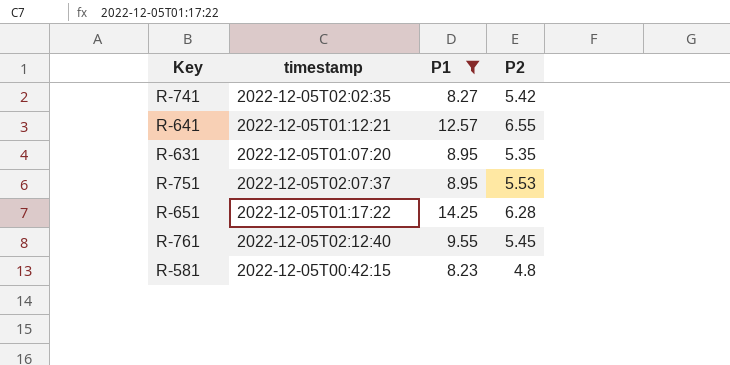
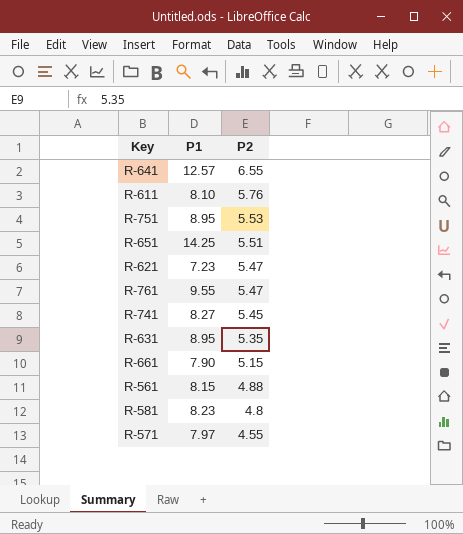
filter: P1 >= 8.23 -> none
row order: none -> P2 descending
column timestamp | position: 2 -> none
R-651 | P2: 6.28 -> 5.51
R-761 | P2: 5.45 -> 5.47
R-741 | P2: 5.42 -> 5.45

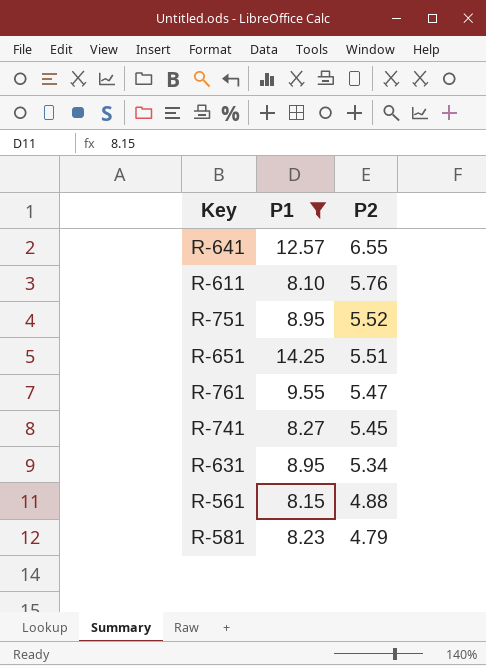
filter: none -> P1 >= 8.10
R-751 | P2: 5.53 -> 5.52
R-631 | P2: 5.35 -> 5.34
R-581 | P2: 4.8 -> 4.79

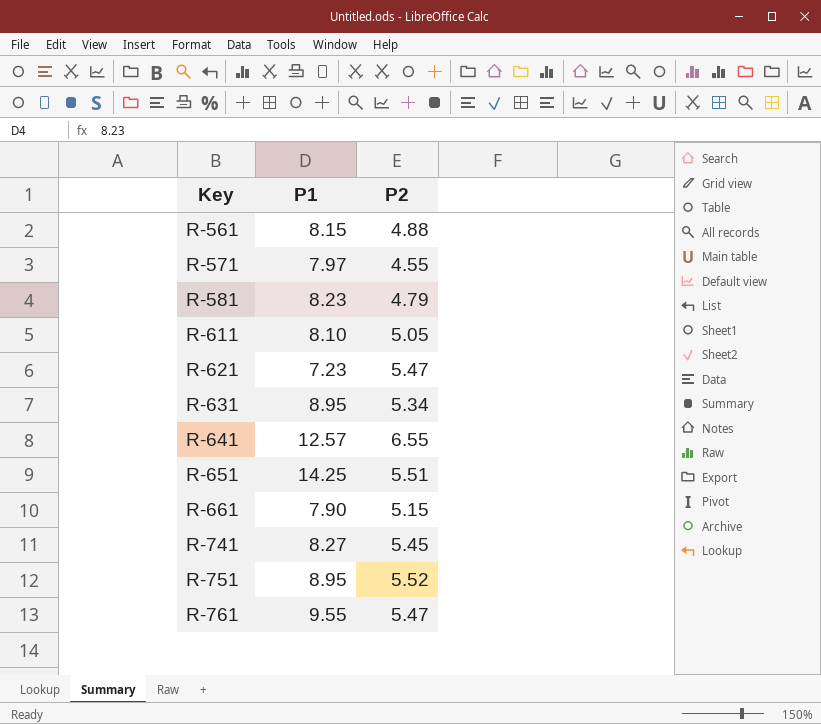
filter: P1 >= 8.10 -> none
row order: P2 descending -> Key ascending
R-611 | P2: 5.76 -> 5.05

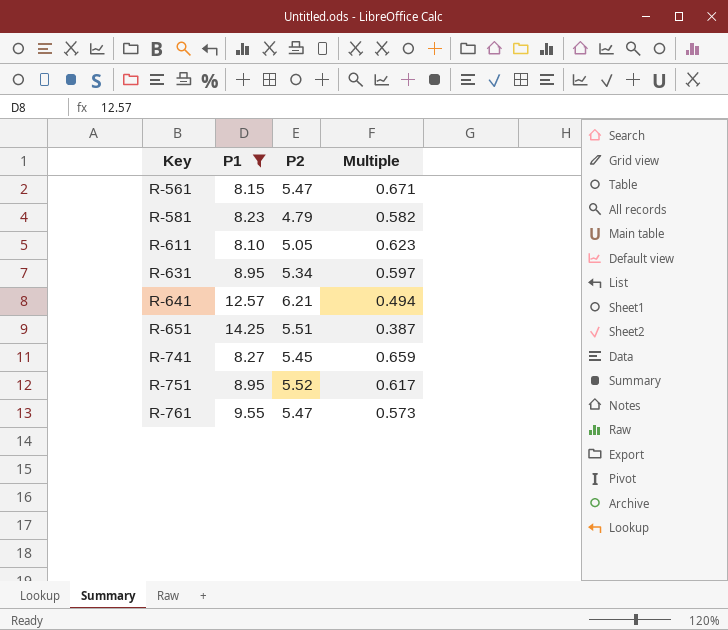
filter: none -> P1 >= 8.10
column Multiple | formula: none -> [P2] / [P1]
R-561 | P2: 4.88 -> 5.47
R-641 | P2: 6.55 -> 6.21

